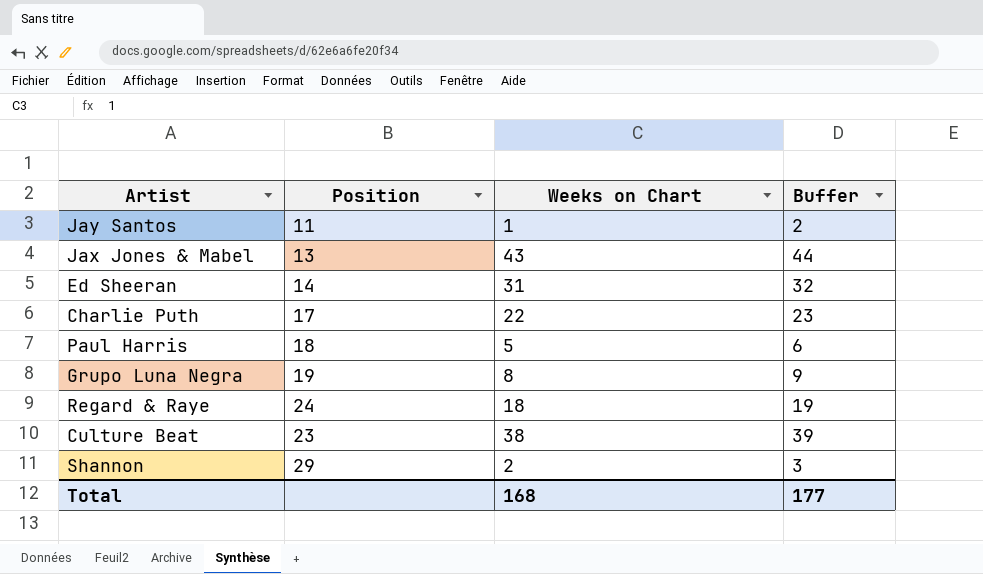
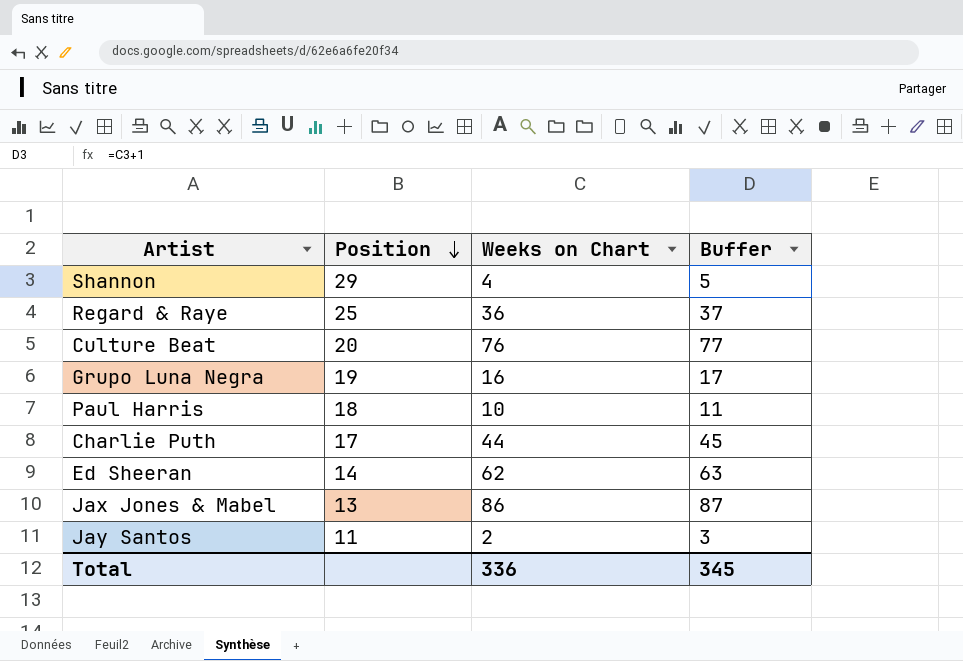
row order: none -> Position descending
Shannon | Weeks on Chart: 2 -> 4
Shannon | Buffer: 3 -> 5
Regard & Raye | Position: 24 -> 25
Regard & Raye | Weeks on Chart: 18 -> 36
Regard & Raye | Buffer: 19 -> 37
Culture Beat | Position: 23 -> 20
Culture Beat | Weeks on Chart: 38 -> 76
Culture Beat | Buffer: 39 -> 77
Grupo Luna Negra | Weeks on Chart: 8 -> 16
Grupo Luna Negra | Buffer: 9 -> 17
Paul Harris | Weeks on Chart: 5 -> 10
Paul Harris | Buffer: 6 -> 11
Charlie Puth | Weeks on Chart: 22 -> 44
Charlie Puth | Buffer: 23 -> 45
Ed Sheeran | Weeks on Chart: 31 -> 62
Ed Sheeran | Buffer: 32 -> 63
Jax Jones & Mabel | Weeks on Chart: 43 -> 86
Jax Jones & Mabel | Buffer: 44 -> 87
Jay Santos | Weeks on Chart: 1 -> 2
Jay Santos | Buffer: 2 -> 3
Total | Weeks on Chart: 168 -> 336
Total | Buffer: 177 -> 345

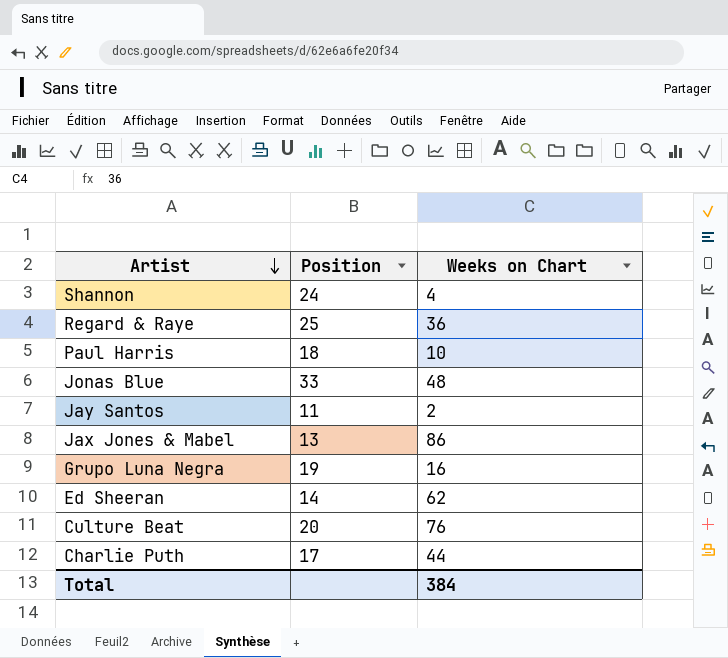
row order: Position descending -> Artist descending
column Buffer | formula: [Weeks on Chart] + 1 -> none
Shannon | Position: 29 -> 24
row Jonas Blue: none -> 33 | 48
Total | Weeks on Chart: 336 -> 384

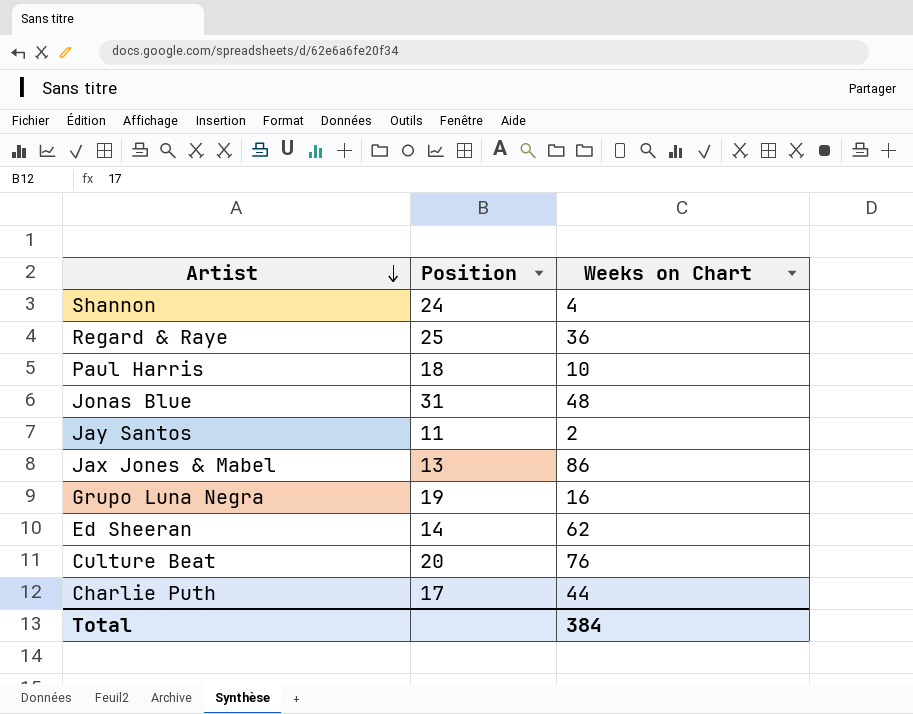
Jonas Blue | Position: 33 -> 31

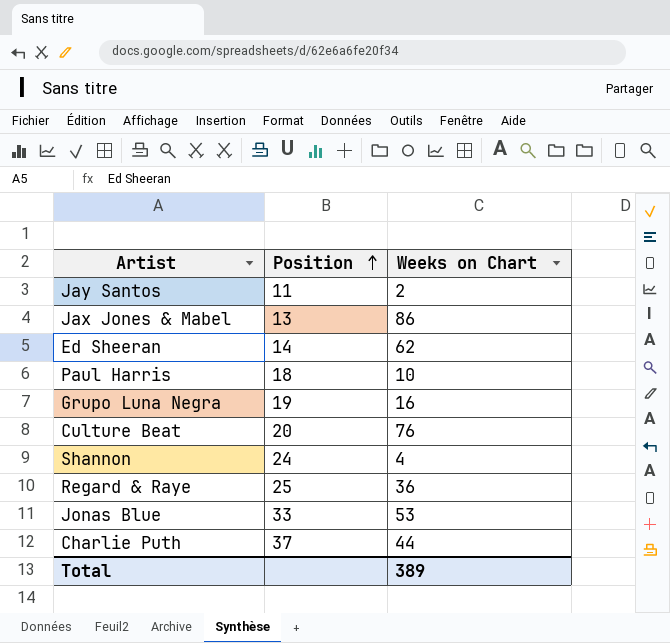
row order: Artist descending -> Position ascending
Jonas Blue | Position: 31 -> 33
Jonas Blue | Weeks on Chart: 48 -> 53
Charlie Puth | Position: 17 -> 37
Total | Weeks on Chart: 384 -> 389

